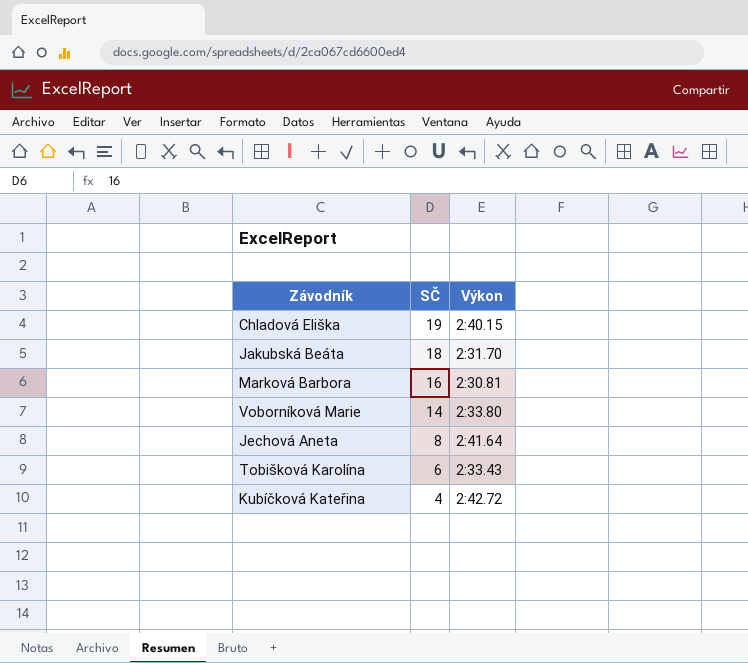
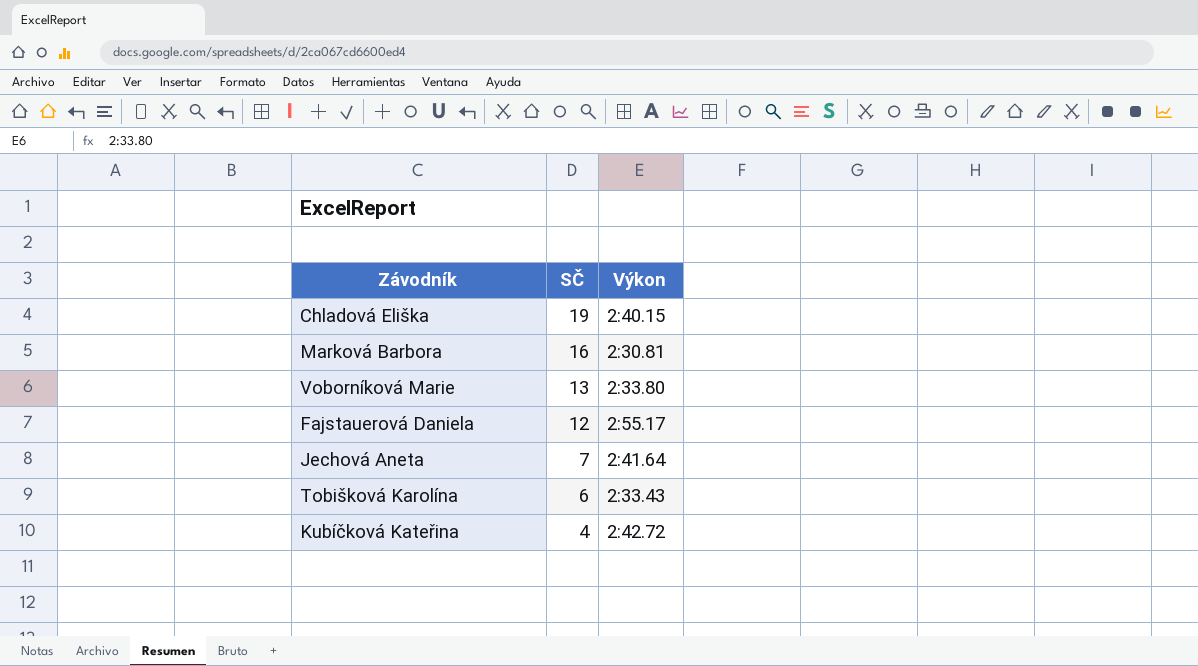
row Jakubská Beáta: 18 | 2:31.70 -> none
Voborníková Marie | SČ: 14 -> 13
row Fajstauerová Daniela: none -> 12 | 2:55.17
Jechová Aneta | SČ: 8 -> 7

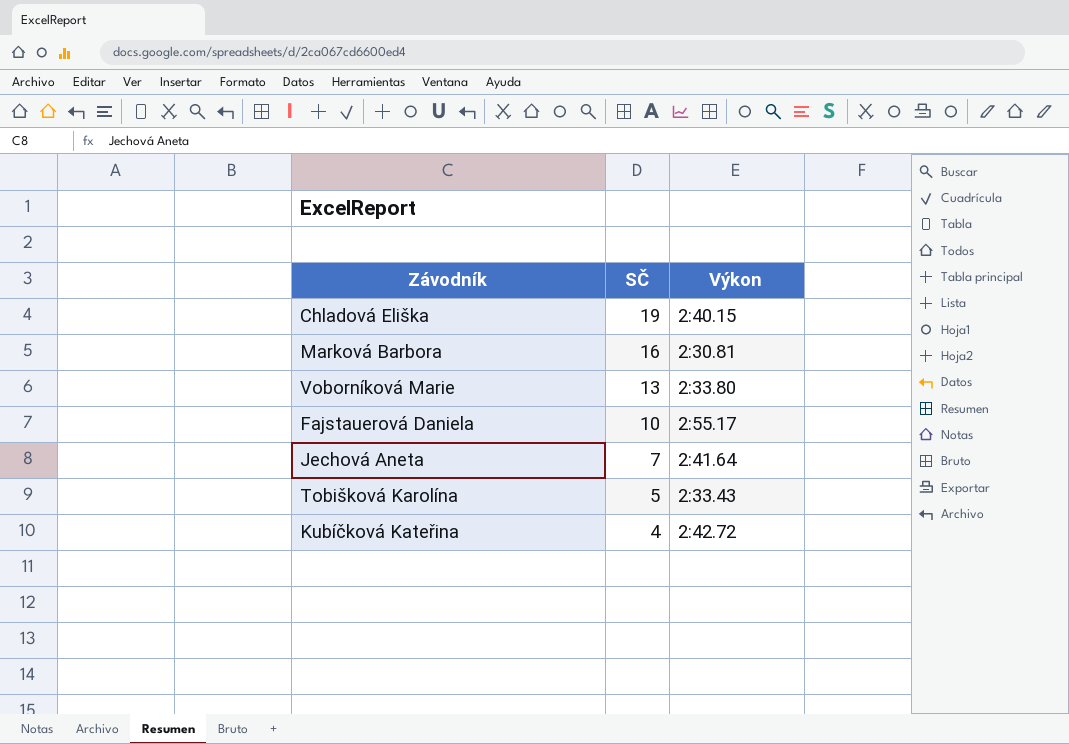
Fajstauerová Daniela | SČ: 12 -> 10
Tobišková Karolína | SČ: 6 -> 5

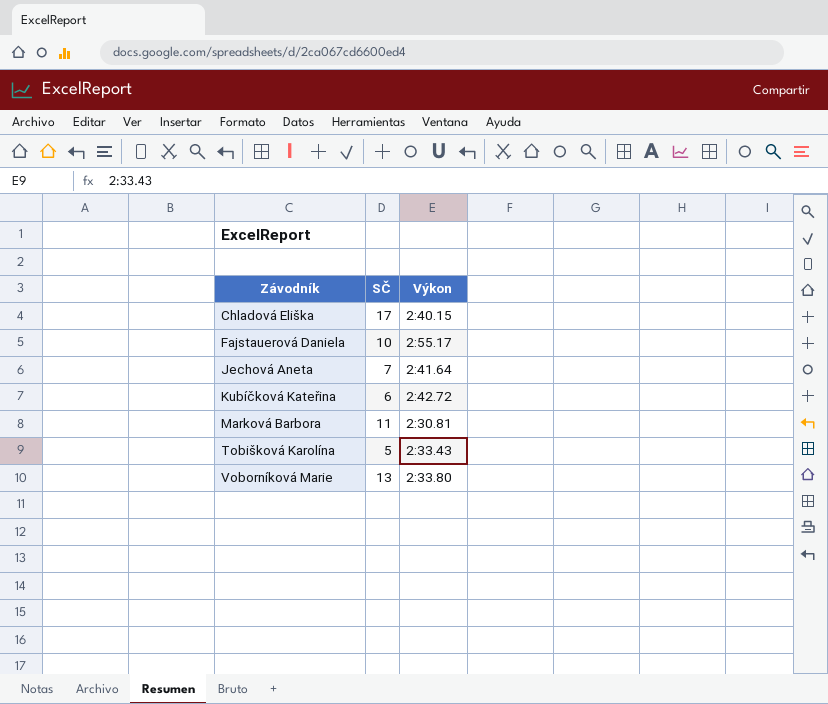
row order: SČ descending -> Závodník ascending
Chladová Eliška | SČ: 19 -> 17
Kubíčková Kateřina | SČ: 4 -> 6
Marková Barbora | SČ: 16 -> 11

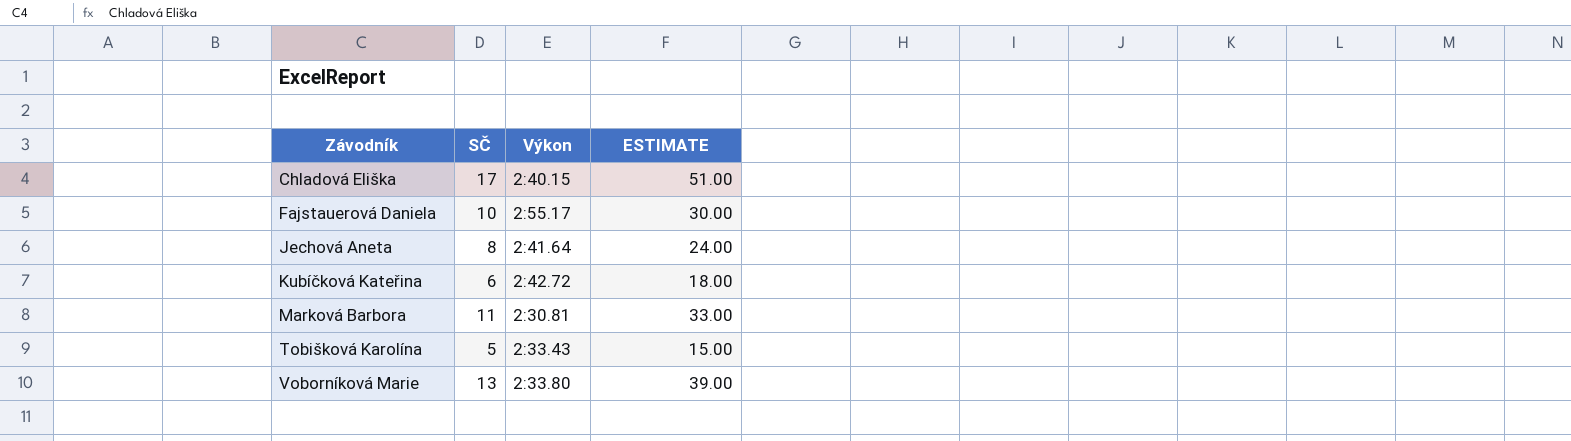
column ESTIMATE | formula: none -> [SČ] * 3
Jechová Aneta | SČ: 7 -> 8

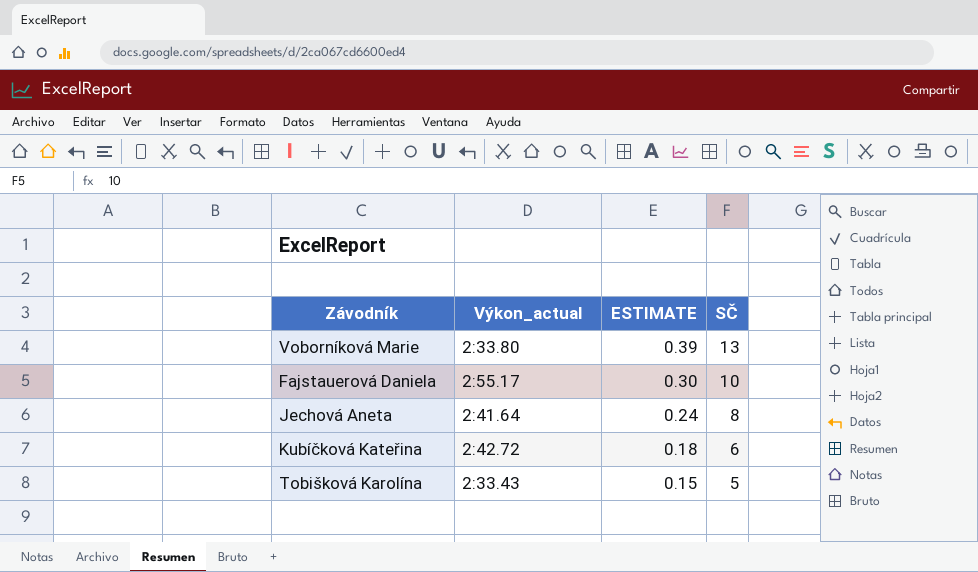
row order: Závodník ascending -> ESTIMATE descending
column name: Výkon -> Výkon_actual
column ESTIMATE | formula: [SČ] * 3 -> [SČ] * 0.03
column SČ | position: 2 -> 4
row Chladová Eliška: 17 | 2:40.15 | 51.00 -> none
row Marková Barbora: 11 | 2:30.81 | 33.00 -> none

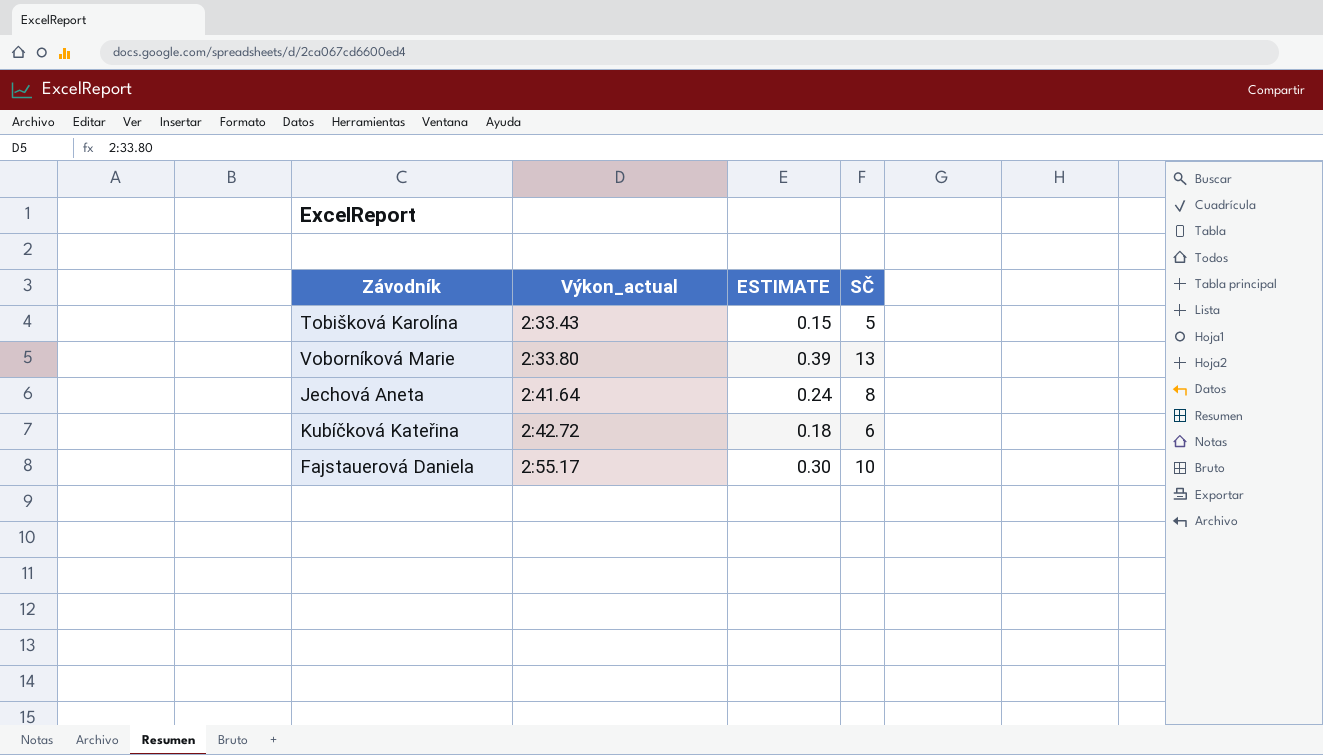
row order: ESTIMATE descending -> Výkon_actual ascending

